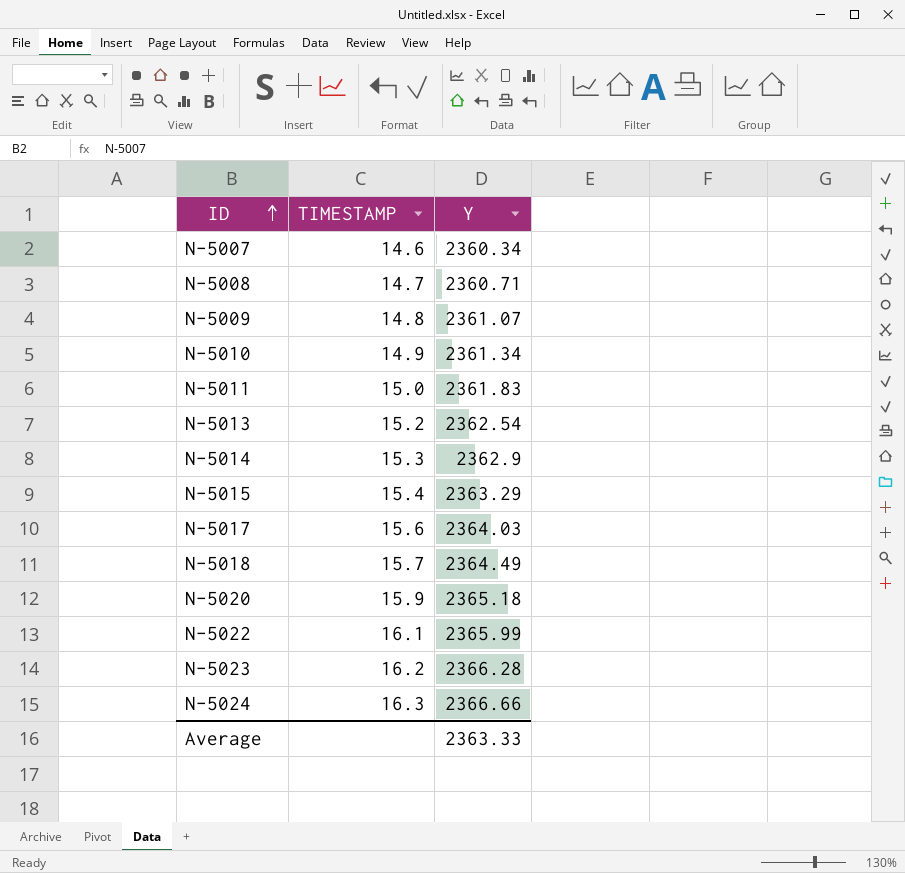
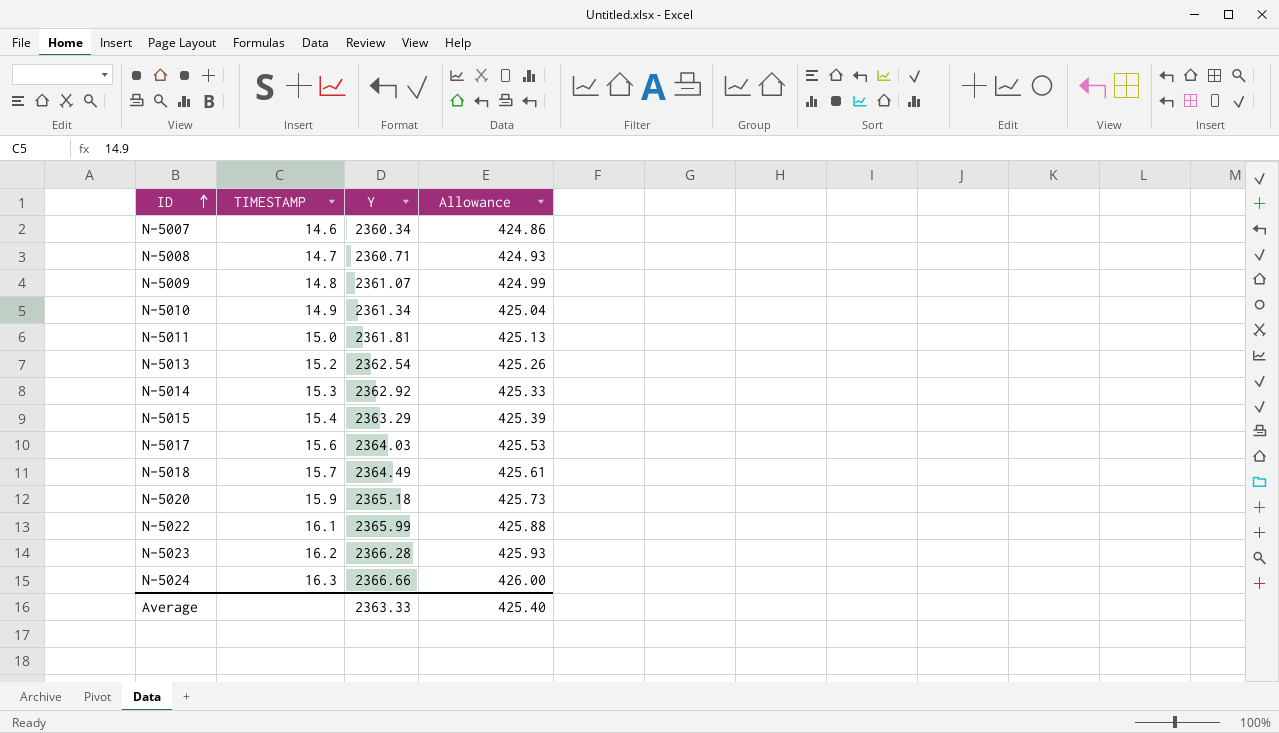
column Allowance | formula: none -> [Y] * 0.18
N-5011 | Y: 2361.83 -> 2361.81
N-5014 | Y: 2362.9 -> 2362.92

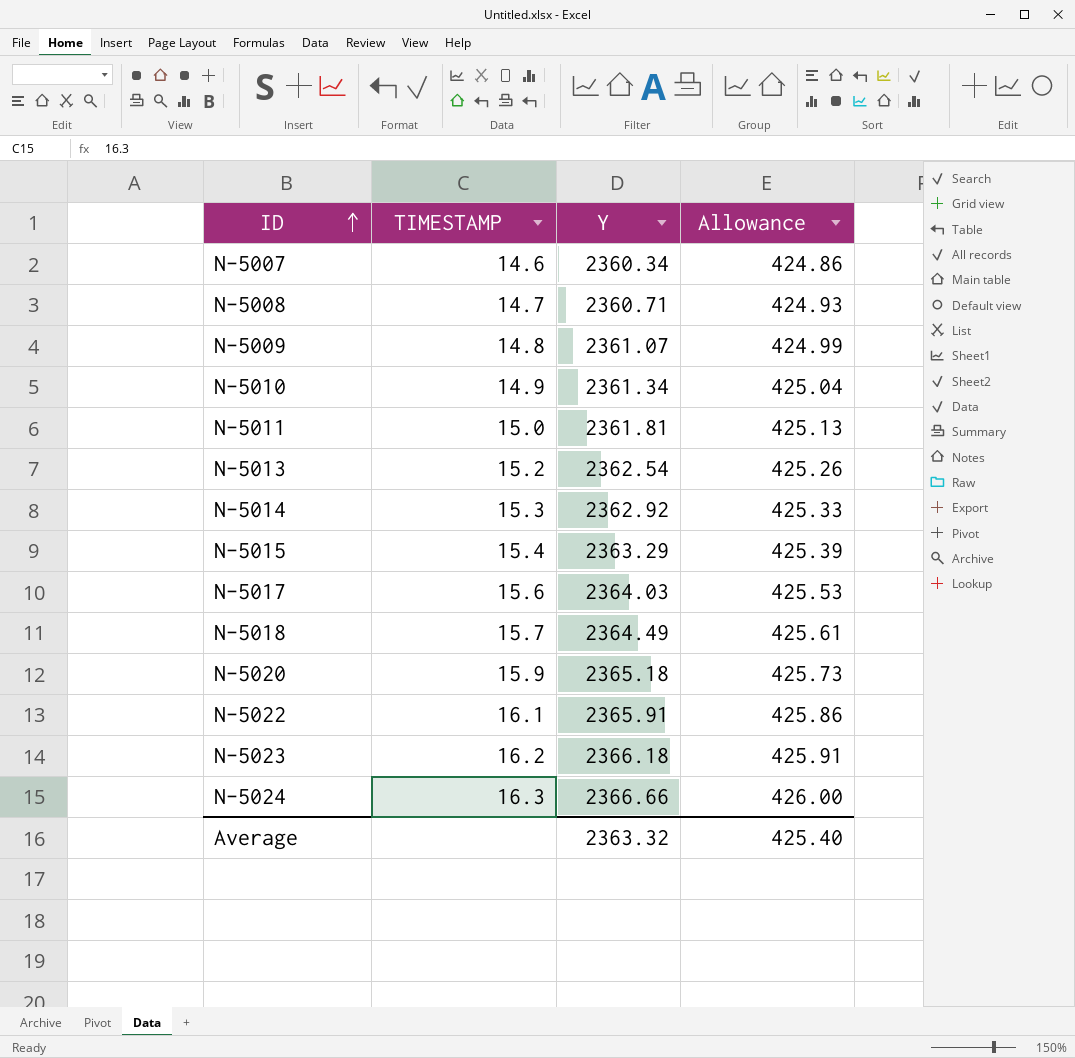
N-5022 | Y: 2365.99 -> 2365.91
N-5022 | Allowance: 425.88 -> 425.86
N-5023 | Y: 2366.28 -> 2366.18
N-5023 | Allowance: 425.93 -> 425.91
Average | Y: 2363.33 -> 2363.32

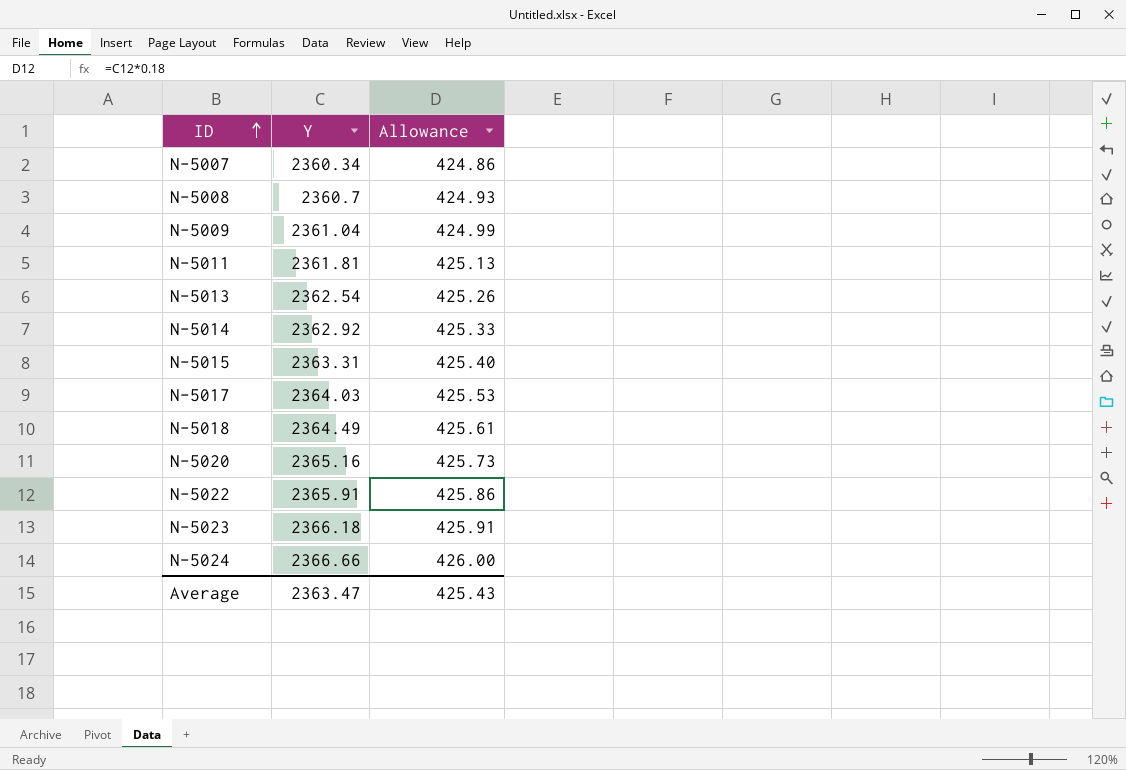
column TIMESTAMP | position: 2 -> none
row N-5010: 14.9 | 2361.34 | 425.04 -> none
N-5008 | Y: 2360.71 -> 2360.7
N-5009 | Y: 2361.07 -> 2361.04
N-5015 | Y: 2363.29 -> 2363.31
N-5015 | Allowance: 425.39 -> 425.40
N-5020 | Y: 2365.18 -> 2365.16
Average | Y: 2363.32 -> 2363.47
Average | Allowance: 425.40 -> 425.43

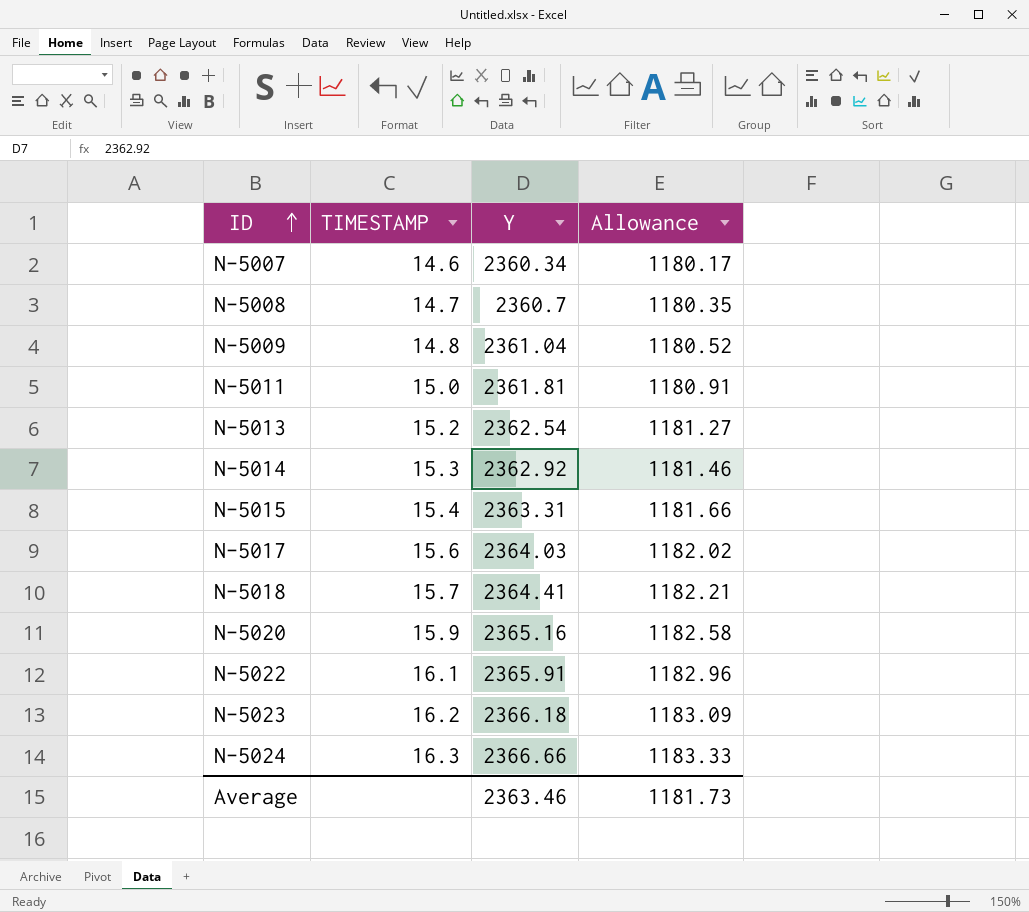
column TIMESTAMP | position: none -> 2
column Allowance | formula: [Y] * 0.18 -> [Y] * 0.5
N-5018 | Y: 2364.49 -> 2364.41
Average | Y: 2363.47 -> 2363.46
Average | Allowance: 425.43 -> 1181.73

